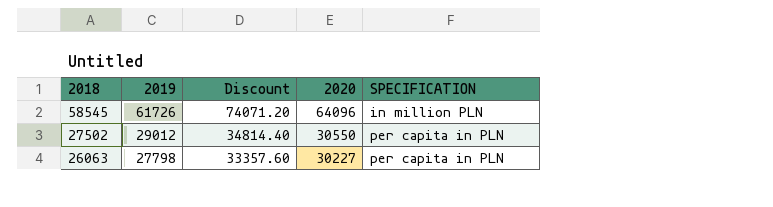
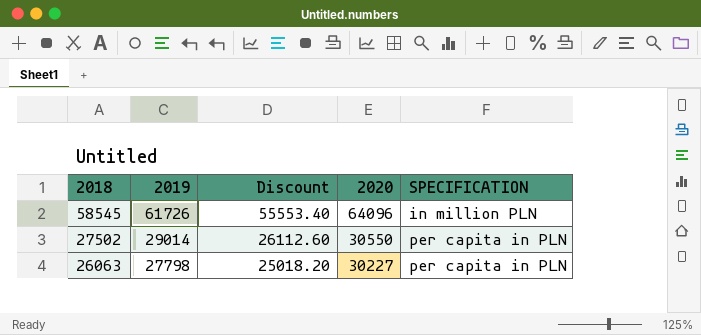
column Discount | formula: [2019] * 1.2 -> [2019] * 0.9
27502 | 2019: 29012 -> 29014

